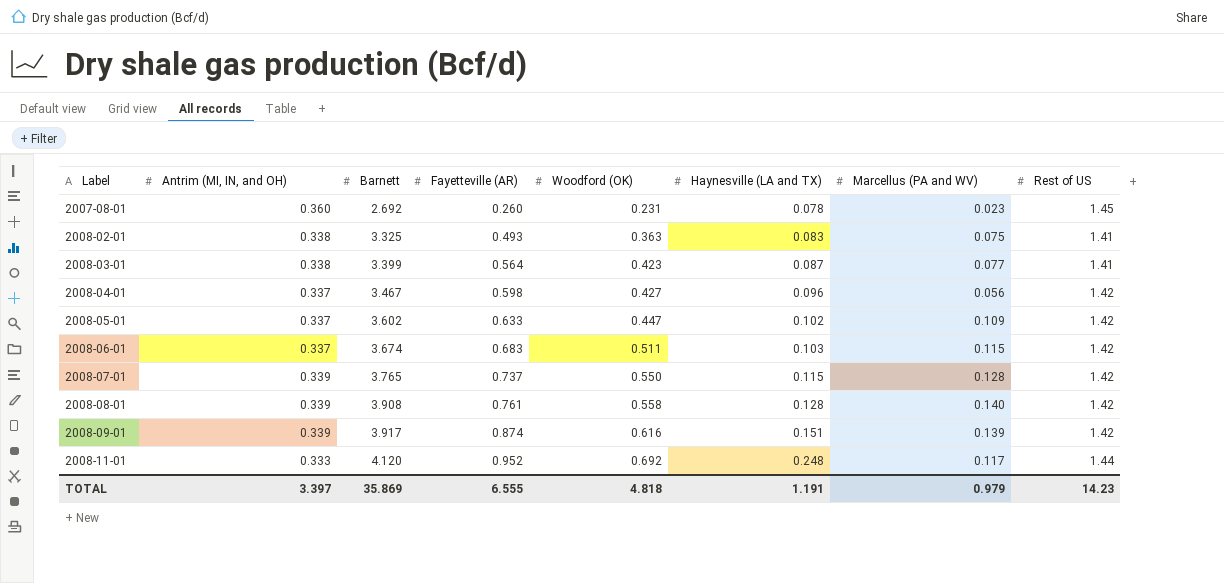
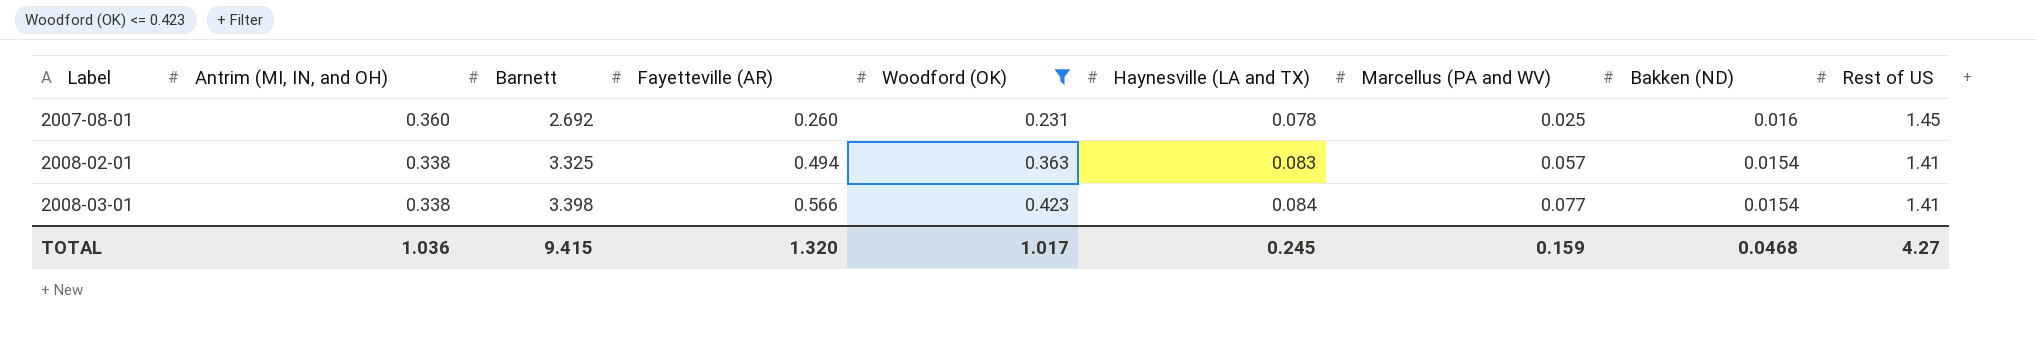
filter: none -> Woodford (OK) <= 0.423
column Bakken (ND) | position: none -> 8
2007-08-01 | Marcellus (PA and WV): 0.023 -> 0.025
2008-02-01 | Fayetteville (AR): 0.493 -> 0.494
2008-02-01 | Marcellus (PA and WV): 0.075 -> 0.057
2008-03-01 | Barnett: 3.399 -> 3.398
2008-03-01 | Fayetteville (AR): 0.564 -> 0.566
2008-03-01 | Haynesville (LA and TX): 0.087 -> 0.084
TOTAL | Antrim (MI, IN, and OH): 3.397 -> 1.036
TOTAL | Barnett: 35.869 -> 9.415
TOTAL | Fayetteville (AR): 6.555 -> 1.320
TOTAL | Woodford (OK): 4.818 -> 1.017
TOTAL | Haynesville (LA and TX): 1.191 -> 0.245
TOTAL | Marcellus (PA and WV): 0.979 -> 0.159
TOTAL | Rest of US: 14.23 -> 4.27

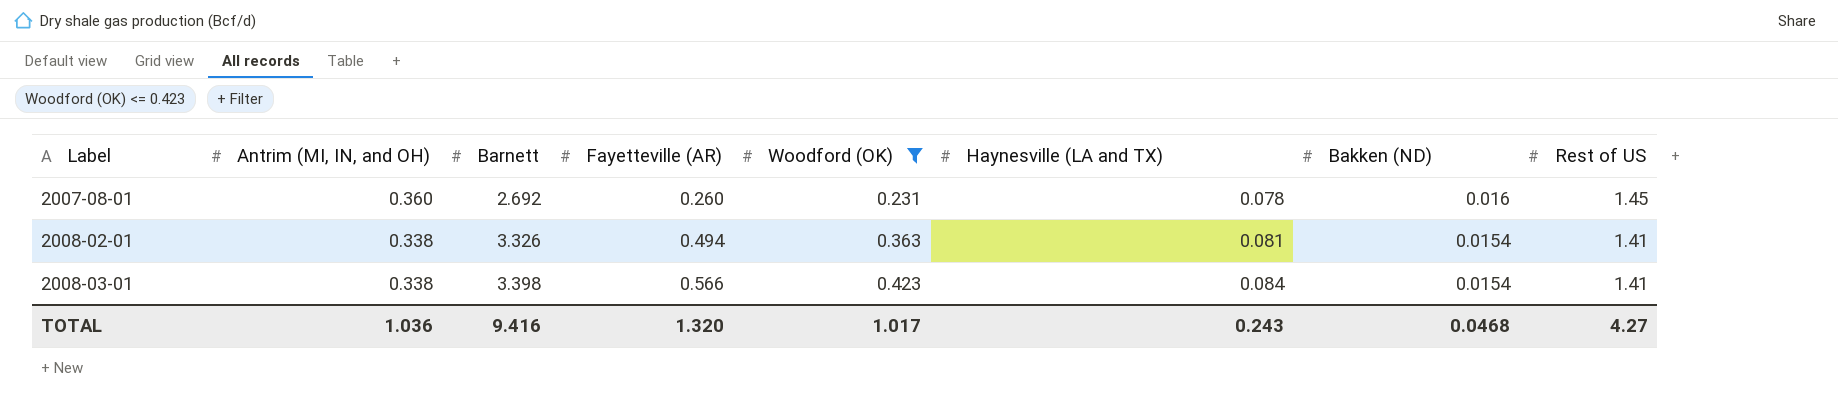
column Marcellus (PA and WV) | position: 7 -> none
2008-02-01 | Barnett: 3.325 -> 3.326
2008-02-01 | Haynesville (LA and TX): 0.083 -> 0.081
TOTAL | Barnett: 9.415 -> 9.416
TOTAL | Haynesville (LA and TX): 0.245 -> 0.243

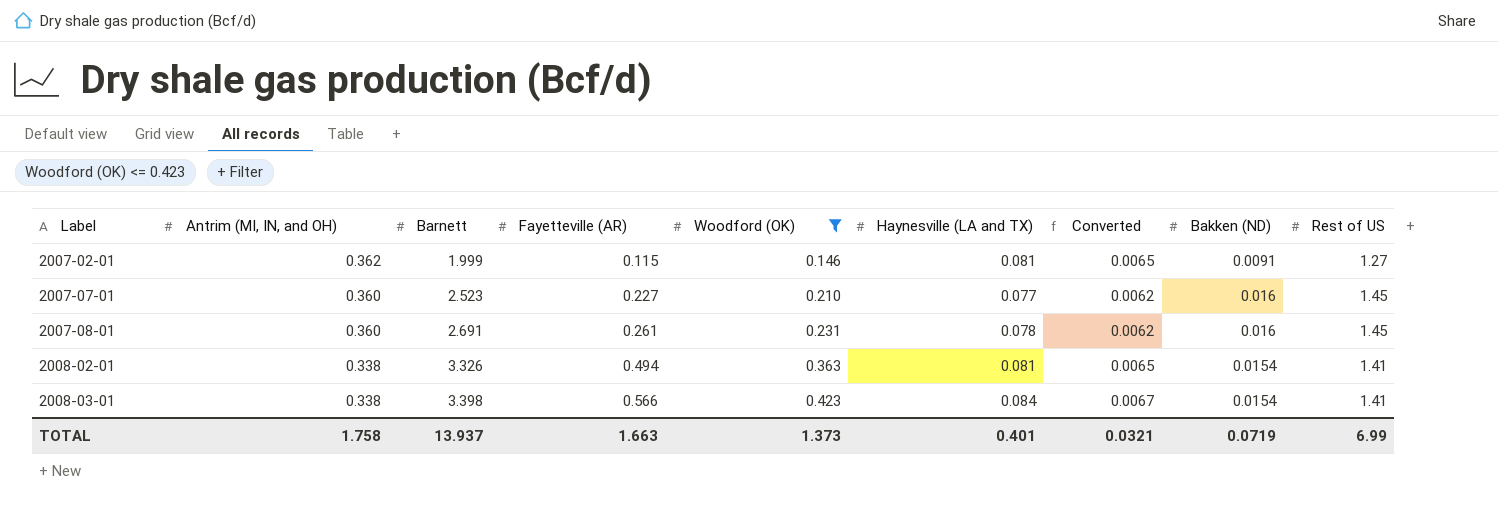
column Converted | formula: none -> [Haynesville (LA and TX)] * 0.08
row 2007-02-01: none -> 0.362 | 1.999 | 0.115 | 0.146 | 0.081 | 0.0065 | 0.0091 | 1.27
row 2007-07-01: none -> 0.360 | 2.523 | 0.227 | 0.210 | 0.077 | 0.0062 | 0.016 | 1.45
2007-08-01 | Barnett: 2.692 -> 2.691
2007-08-01 | Fayetteville (AR): 0.260 -> 0.261
TOTAL | Antrim (MI, IN, and OH): 1.036 -> 1.758
TOTAL | Barnett: 9.416 -> 13.937
TOTAL | Fayetteville (AR): 1.320 -> 1.663
TOTAL | Woodford (OK): 1.017 -> 1.373
TOTAL | Haynesville (LA and TX): 0.243 -> 0.401
TOTAL | Bakken (ND): 0.0468 -> 0.0719
TOTAL | Rest of US: 4.27 -> 6.99

